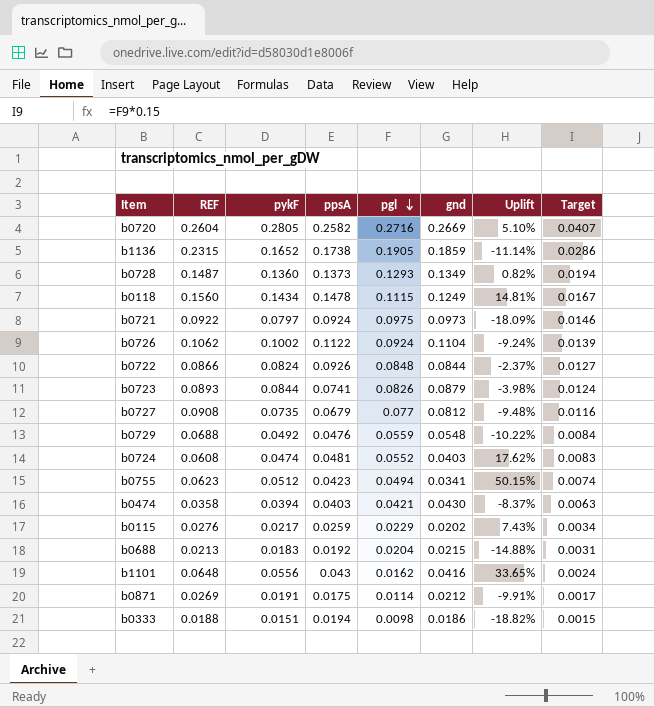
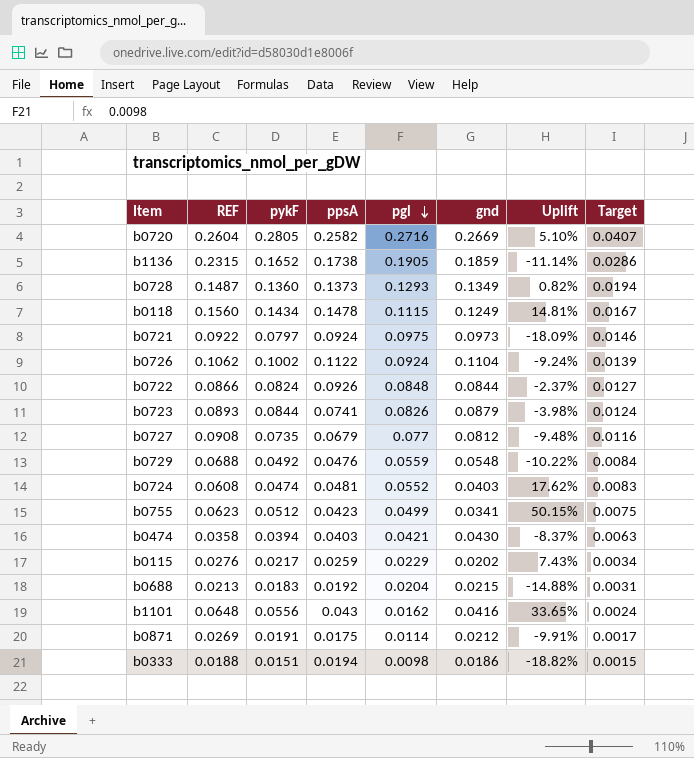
b0755 | pgl: 0.0494 -> 0.0499
b0755 | Target: 0.0074 -> 0.0075

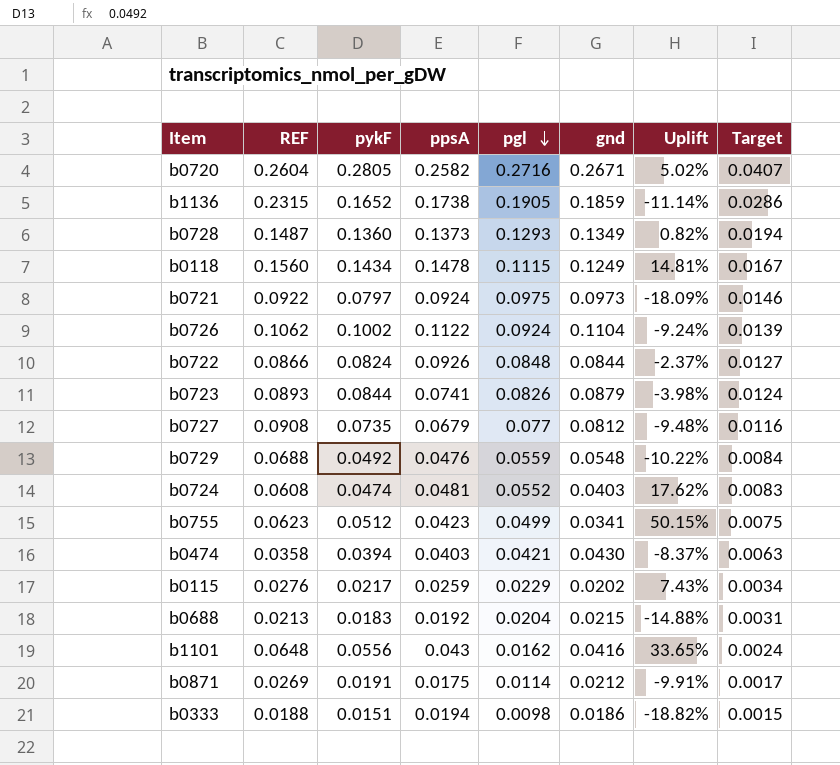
b0720 | gnd: 0.2669 -> 0.2671
b0720 | Uplift: 5.10% -> 5.02%

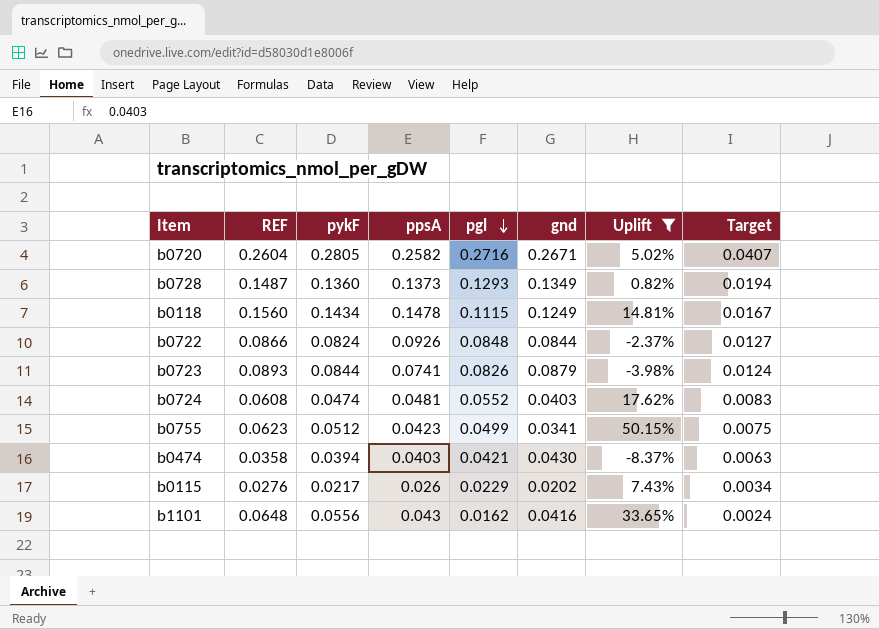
filter: none -> Uplift >= -8.37%
b0115 | ppsA: 0.0259 -> 0.026

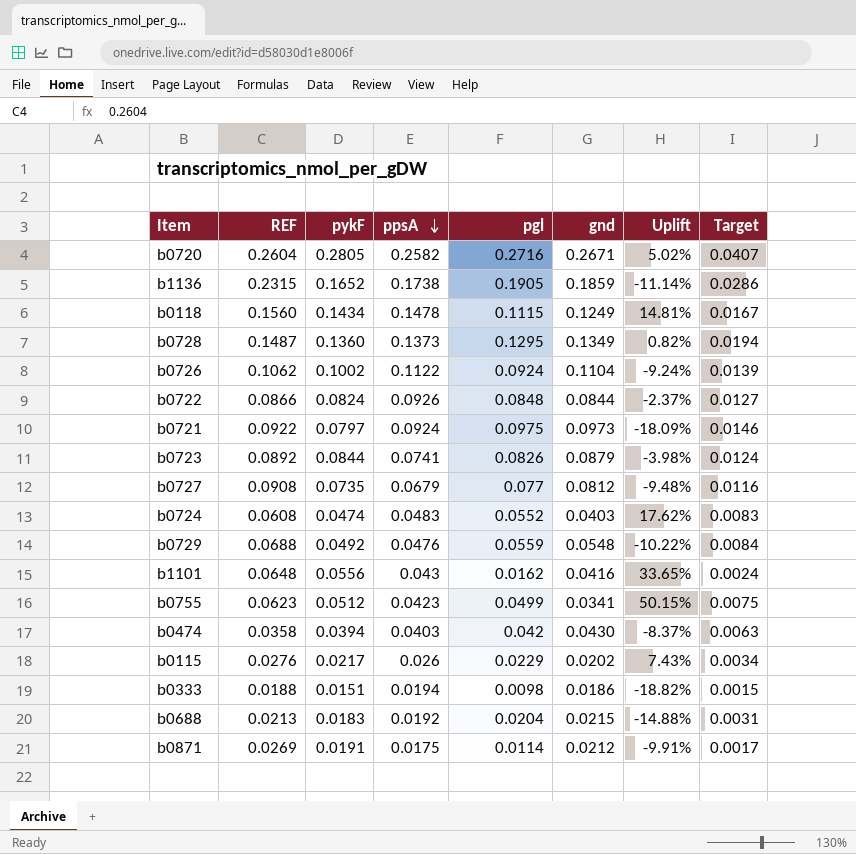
filter: Uplift >= -8.37% -> none
row order: pgl descending -> ppsA descending
b0728 | pgl: 0.1293 -> 0.1295
b0723 | REF: 0.0893 -> 0.0892
b0724 | ppsA: 0.0481 -> 0.0483
b0474 | pgl: 0.0421 -> 0.042

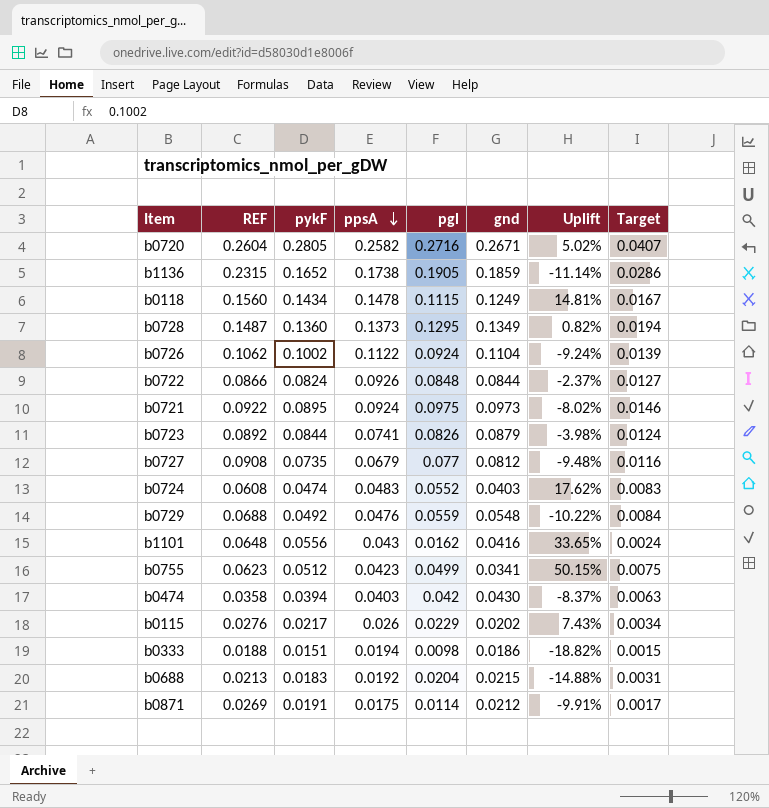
b0721 | pykF: 0.0797 -> 0.0895
b0721 | Uplift: -18.09% -> -8.02%

